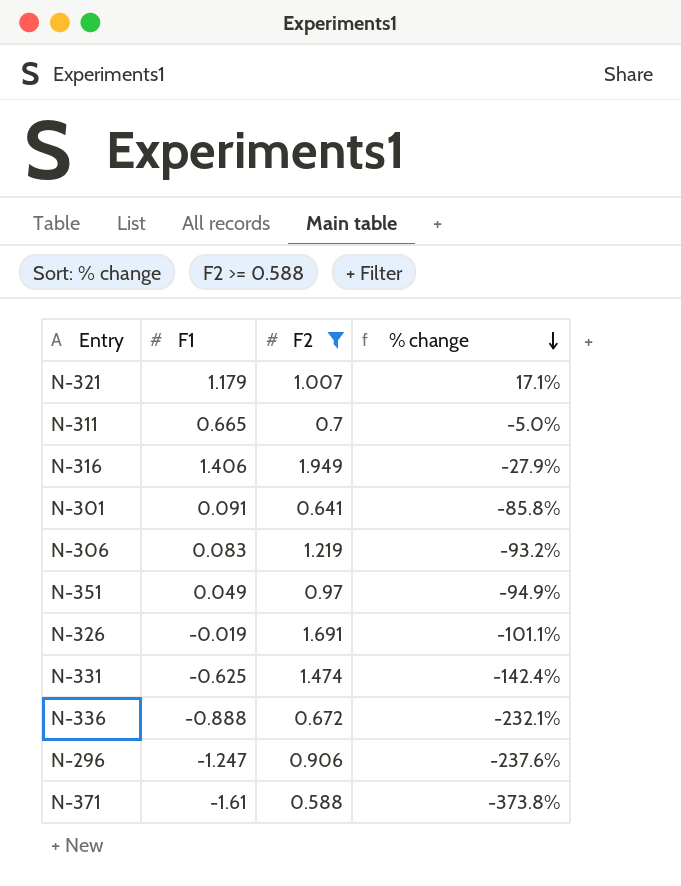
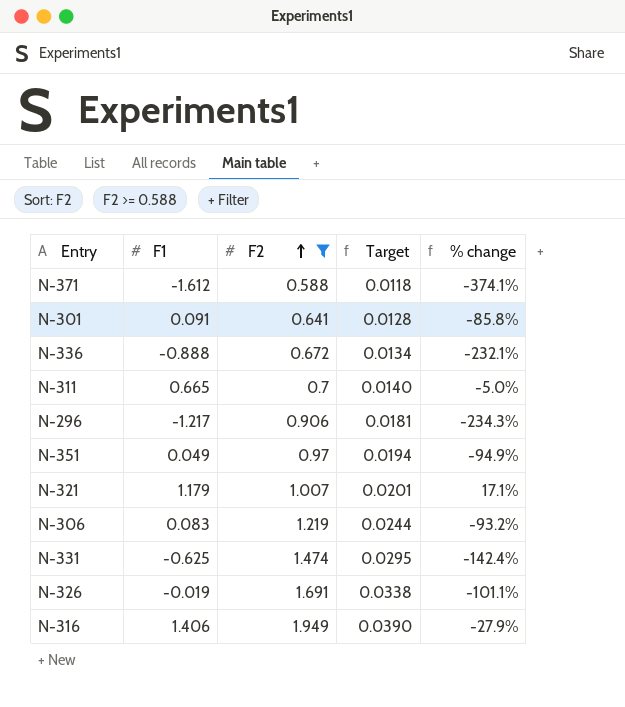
row order: % change descending -> F2 ascending
column Target | formula: none -> [F2] * 0.02
N-371 | F1: -1.61 -> -1.612
N-371 | % change: -373.8% -> -374.1%
N-296 | F1: -1.247 -> -1.217
N-296 | % change: -237.6% -> -234.3%

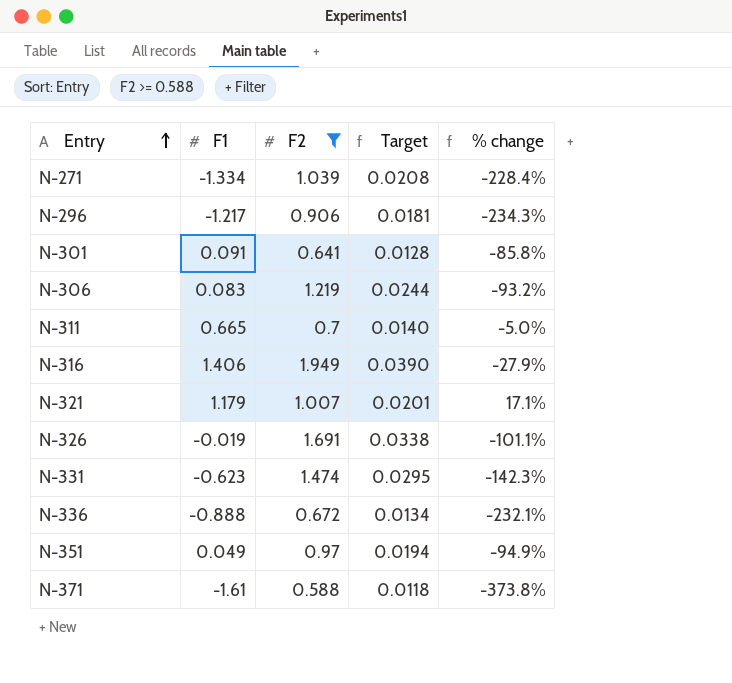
row order: F2 ascending -> Entry ascending
row N-271: none -> -1.334 | 1.039 | 0.0208 | -228.4%
N-331 | F1: -0.625 -> -0.623
N-331 | % change: -142.4% -> -142.3%
N-371 | F1: -1.612 -> -1.61
N-371 | % change: -374.1% -> -373.8%

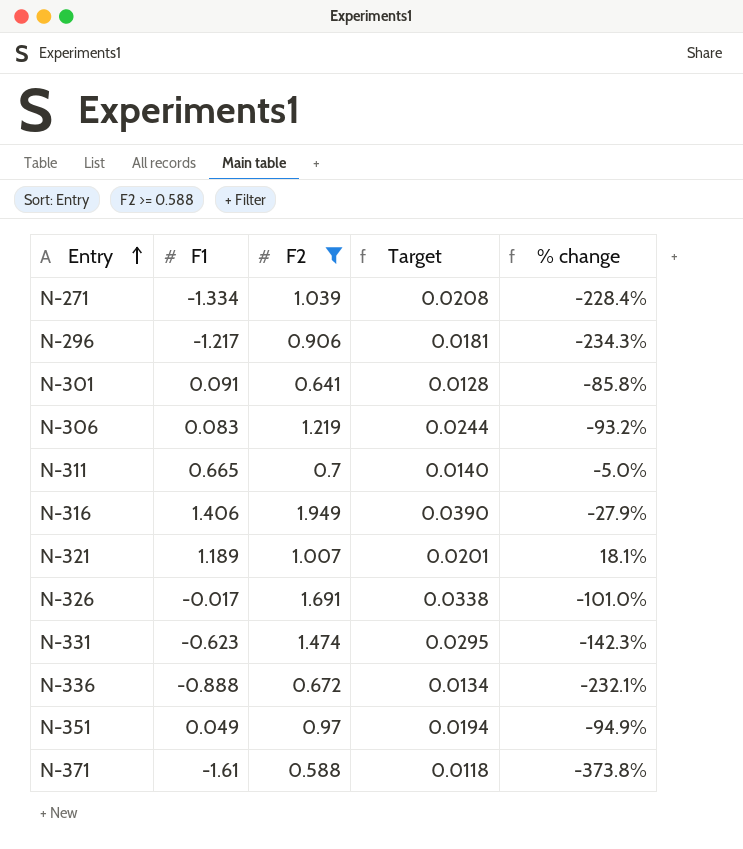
N-321 | F1: 1.179 -> 1.189
N-321 | % change: 17.1% -> 18.1%
N-326 | F1: -0.019 -> -0.017
N-326 | % change: -101.1% -> -101.0%

